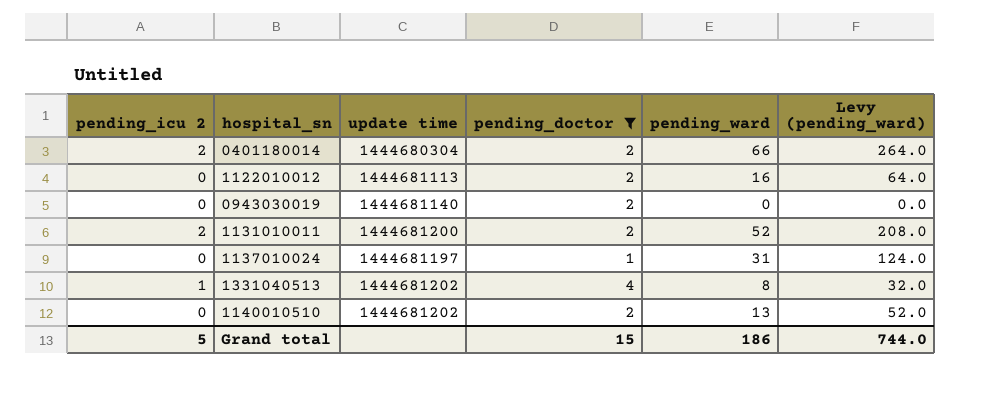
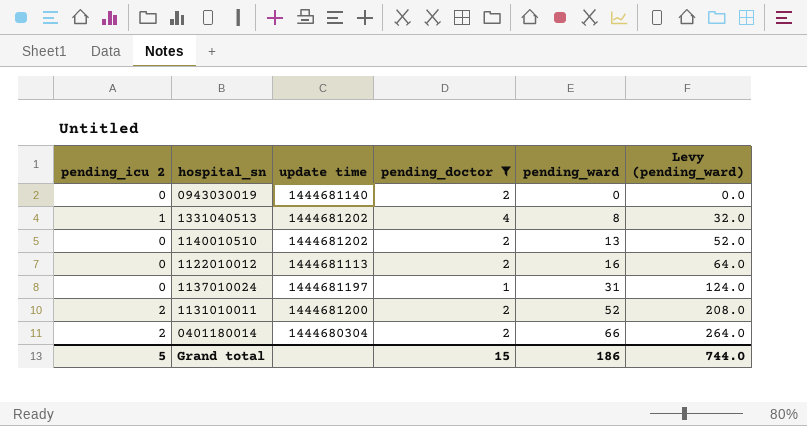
row order: none -> pending_ward ascending

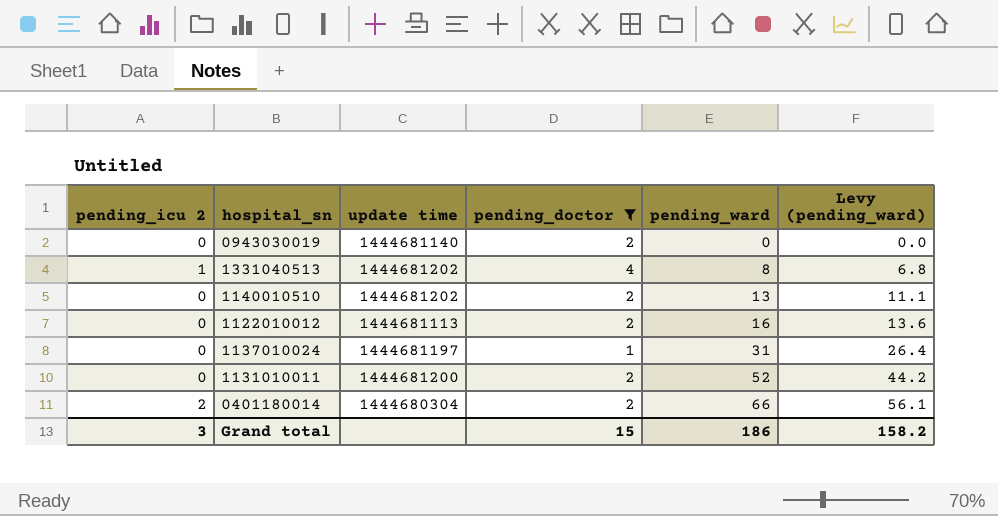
column Levy (pending_ward) | formula: [pending_ward] * 4 -> [pending_ward] * 0.85
1131010011 | pending_icu 2: 2 -> 0
Grand total | pending_icu 2: 5 -> 3
Grand total | Levy (pending_ward): 744.0 -> 158.2

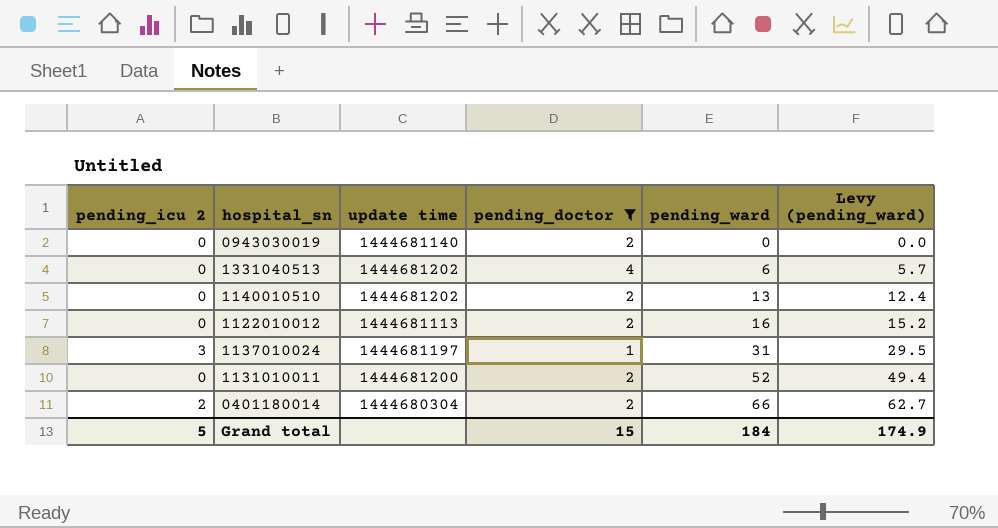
column Levy (pending_ward) | formula: [pending_ward] * 0.85 -> [pending_ward] * 0.95
1331040513 | pending_icu 2: 1 -> 0
1331040513 | pending_ward: 8 -> 6
1137010024 | pending_icu 2: 0 -> 3
Grand total | pending_icu 2: 3 -> 5
Grand total | pending_ward: 186 -> 184
Grand total | Levy (pending_ward): 158.2 -> 174.9

